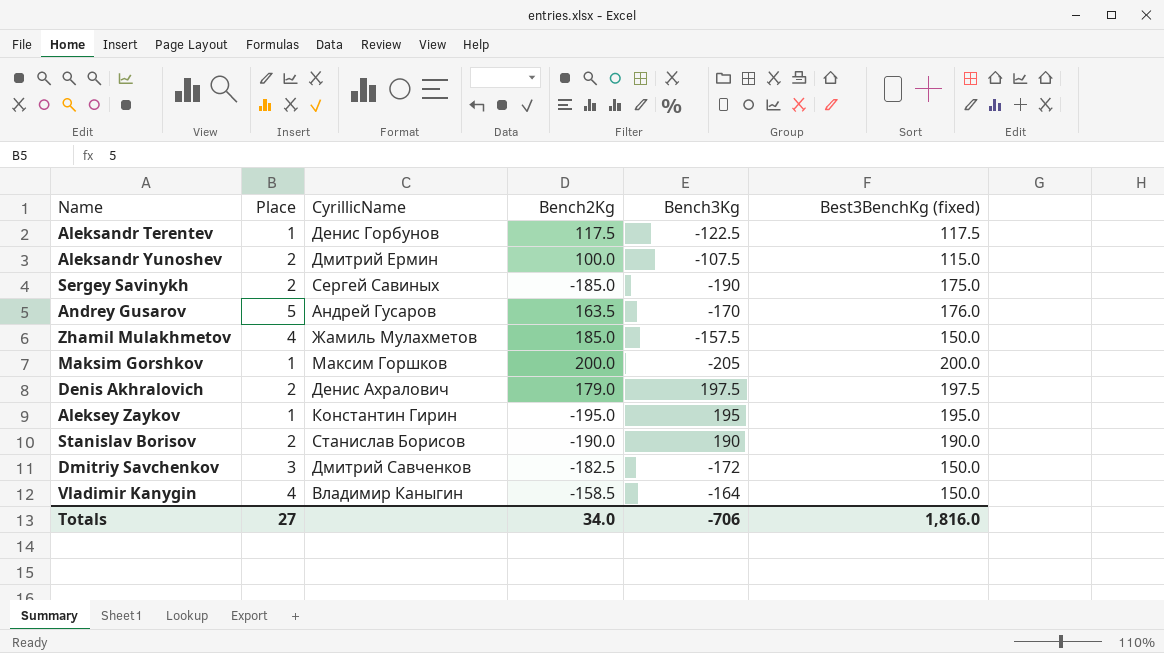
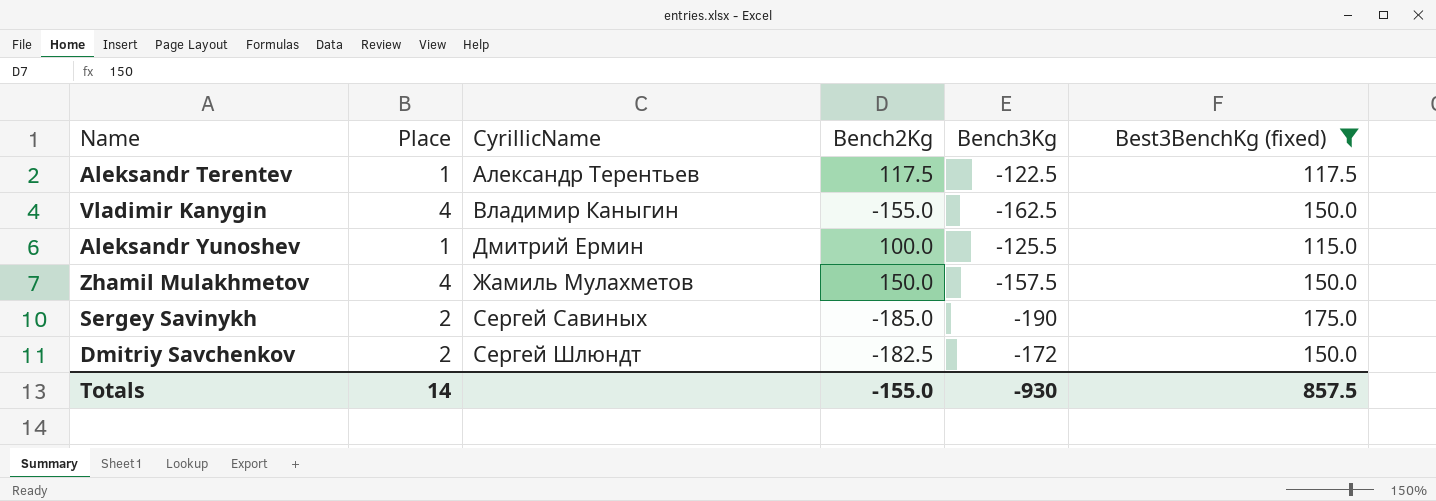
filter: none -> Best3BenchKg (fixed) <= 175.0
row order: none -> CyrillicName ascending
Aleksandr Terentev | CyrillicName: Денис Горбунов -> Александр Терентьев
Vladimir Kanygin | Bench2Kg: -158.5 -> -155.0
Vladimir Kanygin | Bench3Kg: -164 -> -162.5
Aleksandr Yunoshev | Place: 2 -> 1
Aleksandr Yunoshev | Bench3Kg: -107.5 -> -125.5
Zhamil Mulakhmetov | Bench2Kg: 185.0 -> 150.0
Dmitriy Savchenkov | Place: 3 -> 2
Dmitriy Savchenkov | CyrillicName: Дмитрий Савченков -> Сергей Шлюндт
Totals | Place: 27 -> 14
Totals | Bench2Kg: 34.0 -> -155.0
Totals | Bench3Kg: -706 -> -930
Totals | Best3BenchKg (fixed): 1,816.0 -> 857.5

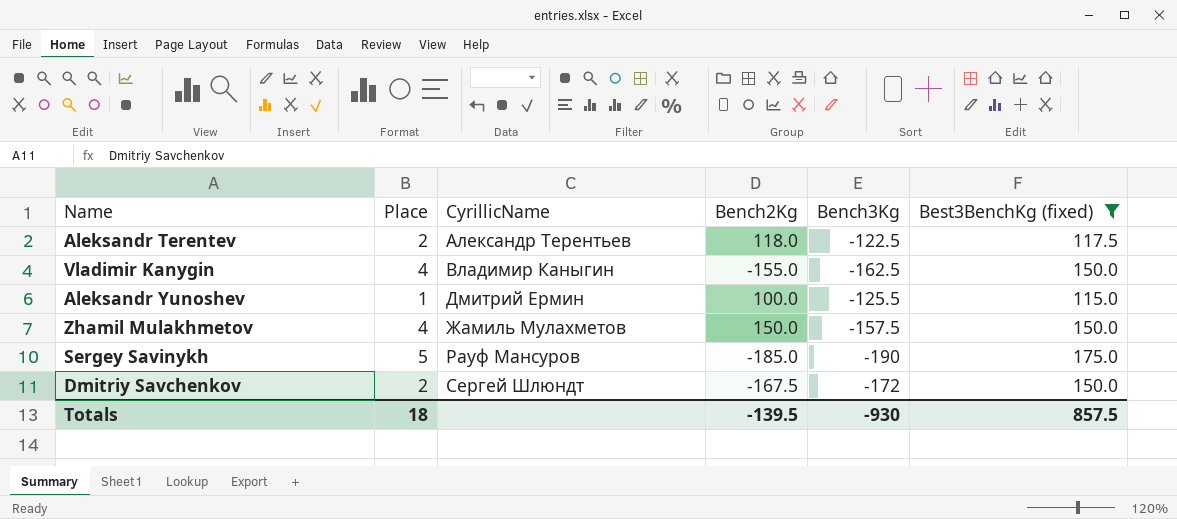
Aleksandr Terentev | Place: 1 -> 2
Aleksandr Terentev | Bench2Kg: 117.5 -> 118.0
Sergey Savinykh | Place: 2 -> 5
Sergey Savinykh | CyrillicName: Сергей Савиных -> Рауф Мансуров
Dmitriy Savchenkov | Bench2Kg: -182.5 -> -167.5
Totals | Place: 14 -> 18
Totals | Bench2Kg: -155.0 -> -139.5

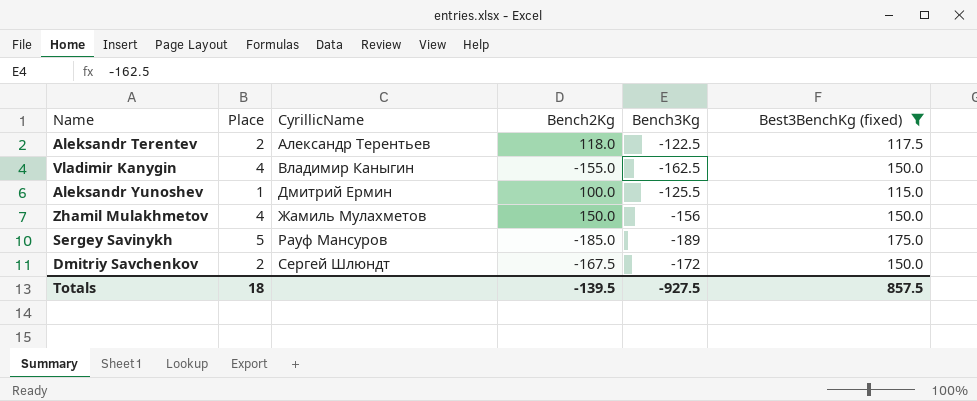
Zhamil Mulakhmetov | Bench3Kg: -157.5 -> -156
Sergey Savinykh | Bench3Kg: -190 -> -189
Totals | Bench3Kg: -930 -> -927.5

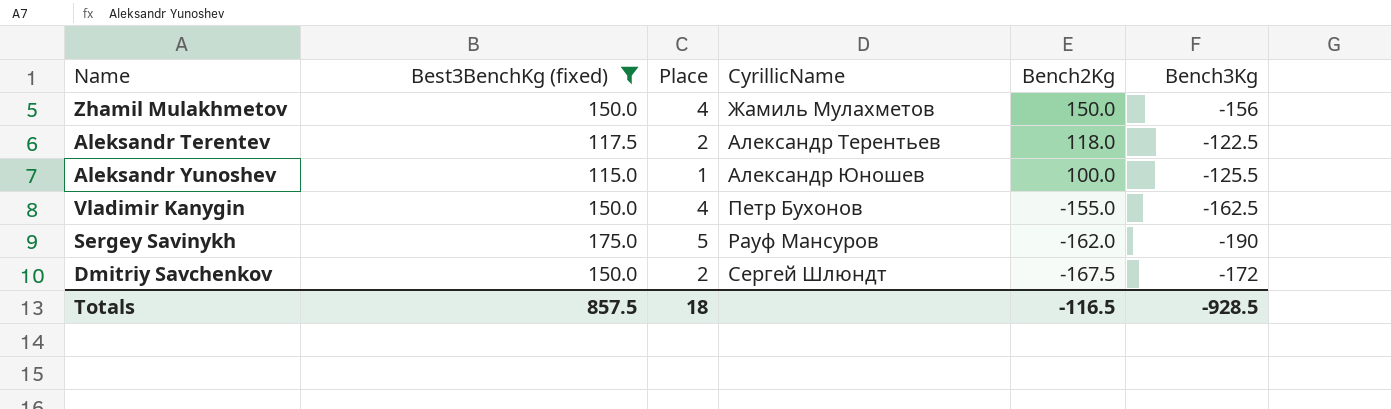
row order: CyrillicName ascending -> Bench2Kg descending
column Best3BenchKg (fixed) | position: 6 -> 2
Aleksandr Yunoshev | CyrillicName: Дмитрий Ермин -> Александр Юношев
Vladimir Kanygin | CyrillicName: Владимир Каныгин -> Петр Бухонов
Sergey Savinykh | Bench2Kg: -185.0 -> -162.0
Sergey Savinykh | Bench3Kg: -189 -> -190
Totals | Bench2Kg: -139.5 -> -116.5
Totals | Bench3Kg: -927.5 -> -928.5

